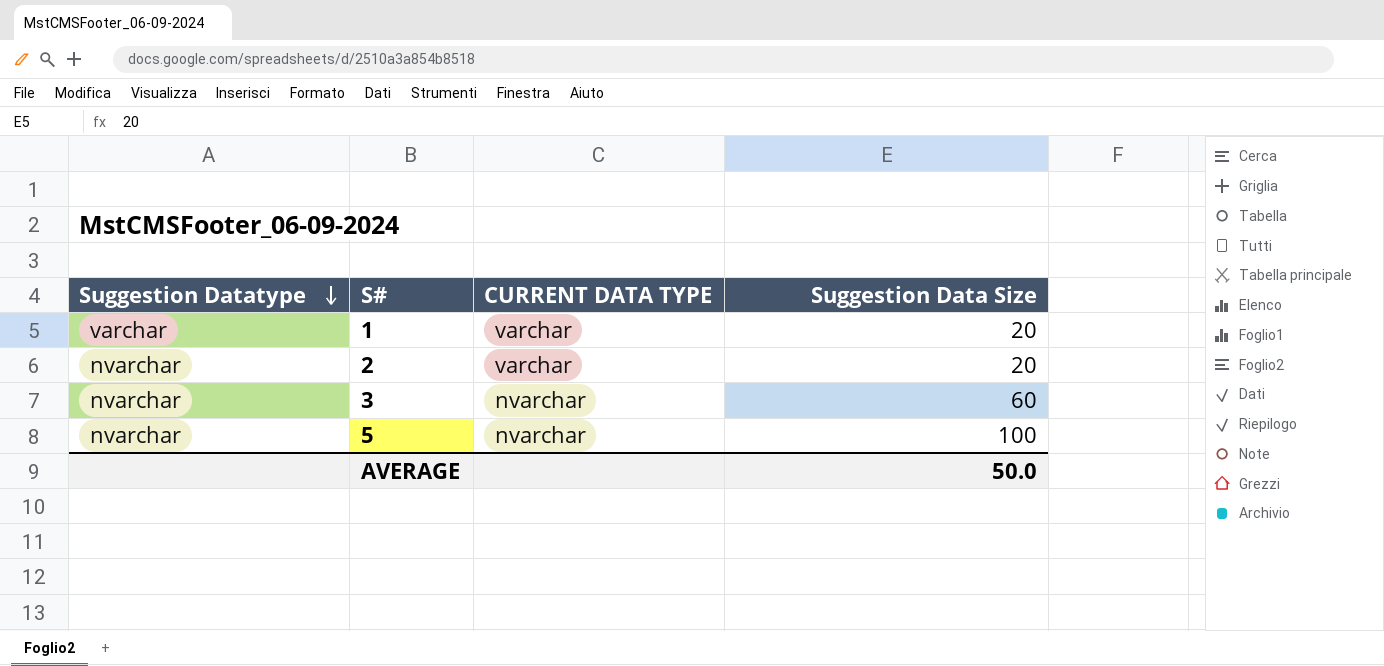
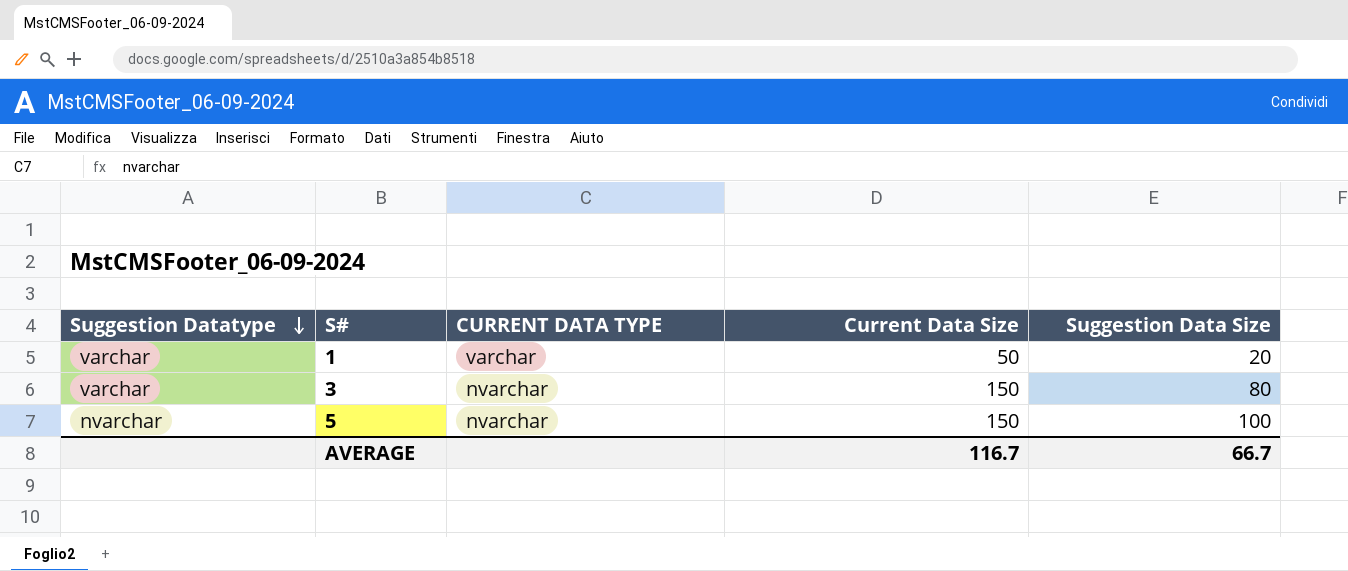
column Current Data Size | position: none -> 4
row 2: nvarchar | varchar | 20 -> none
3 | Suggestion Datatype: nvarchar -> varchar
3 | Suggestion Data Size: 60 -> 80
AVERAGE | Suggestion Data Size: 50.0 -> 66.7

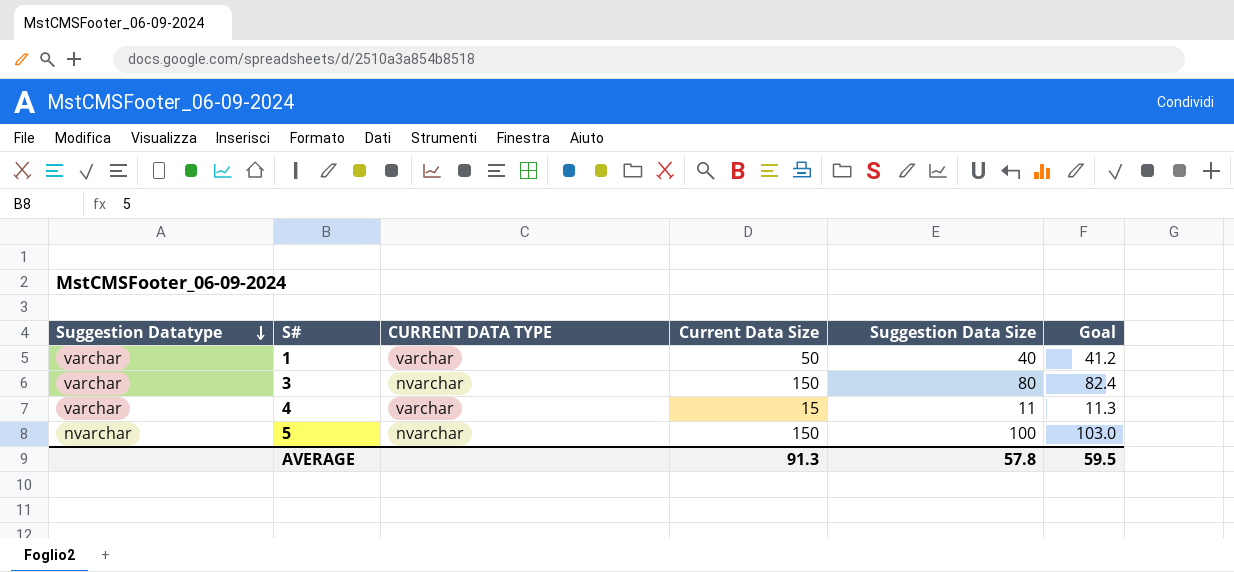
column Goal | formula: none -> [Suggestion Data Size] * 1.03
1 | Suggestion Data Size: 20 -> 40
row 4: none -> varchar | varchar | 15 | 11 | 11.3
AVERAGE | Current Data Size: 116.7 -> 91.3
AVERAGE | Suggestion Data Size: 66.7 -> 57.8

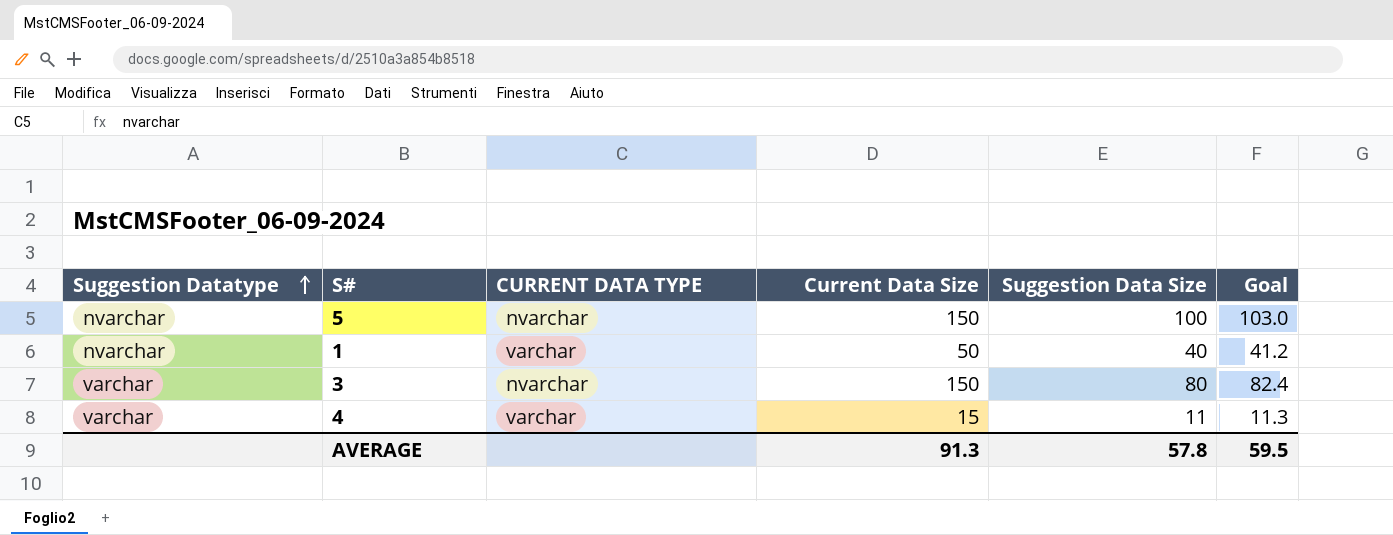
row order: Suggestion Datatype descending -> Suggestion Datatype ascending
1 | Suggestion Datatype: varchar -> nvarchar

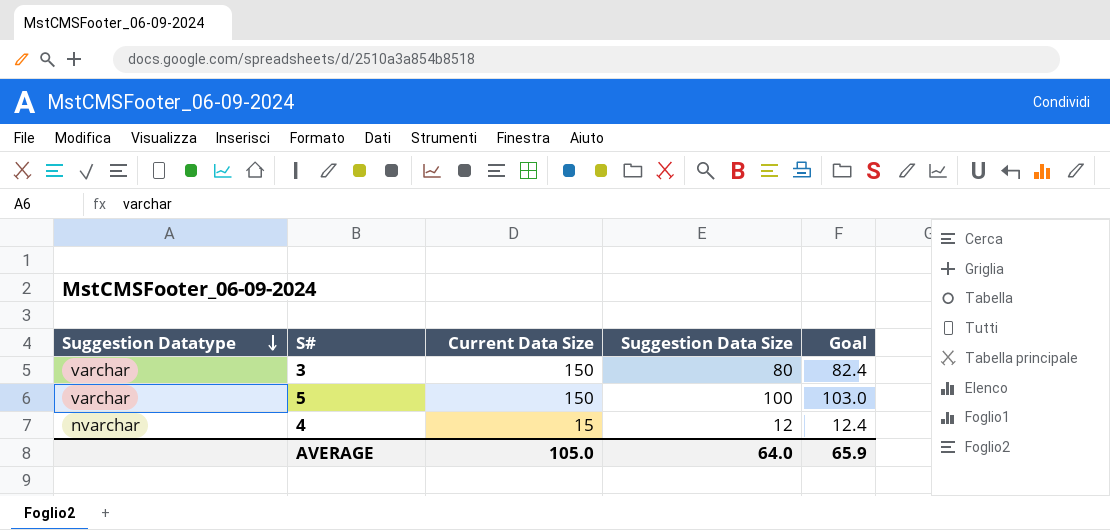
row order: Suggestion Datatype ascending -> Suggestion Datatype descending
column CURRENT DATA TYPE | position: 3 -> none
row 1: nvarchar | varchar | 50 | 40 | 41.2 -> none
5 | Suggestion Datatype: nvarchar -> varchar
4 | Suggestion Datatype: varchar -> nvarchar
4 | Suggestion Data Size: 11 -> 12
4 | Goal: 11.3 -> 12.4
AVERAGE | Current Data Size: 91.3 -> 105.0
AVERAGE | Suggestion Data Size: 57.8 -> 64.0
AVERAGE | Goal: 59.5 -> 65.9

